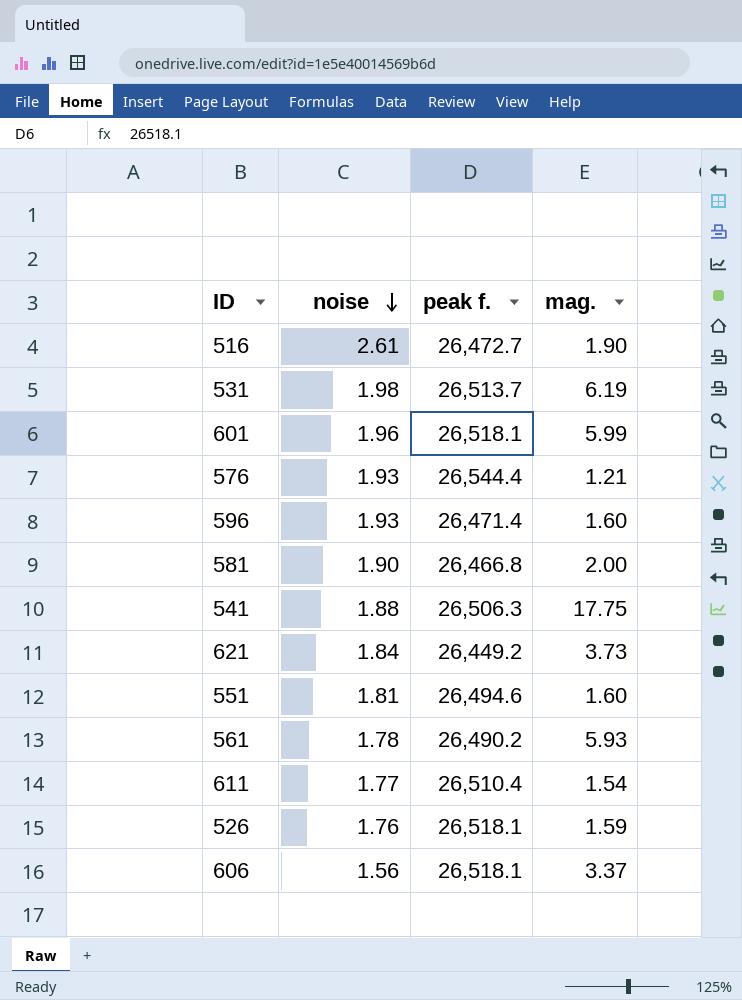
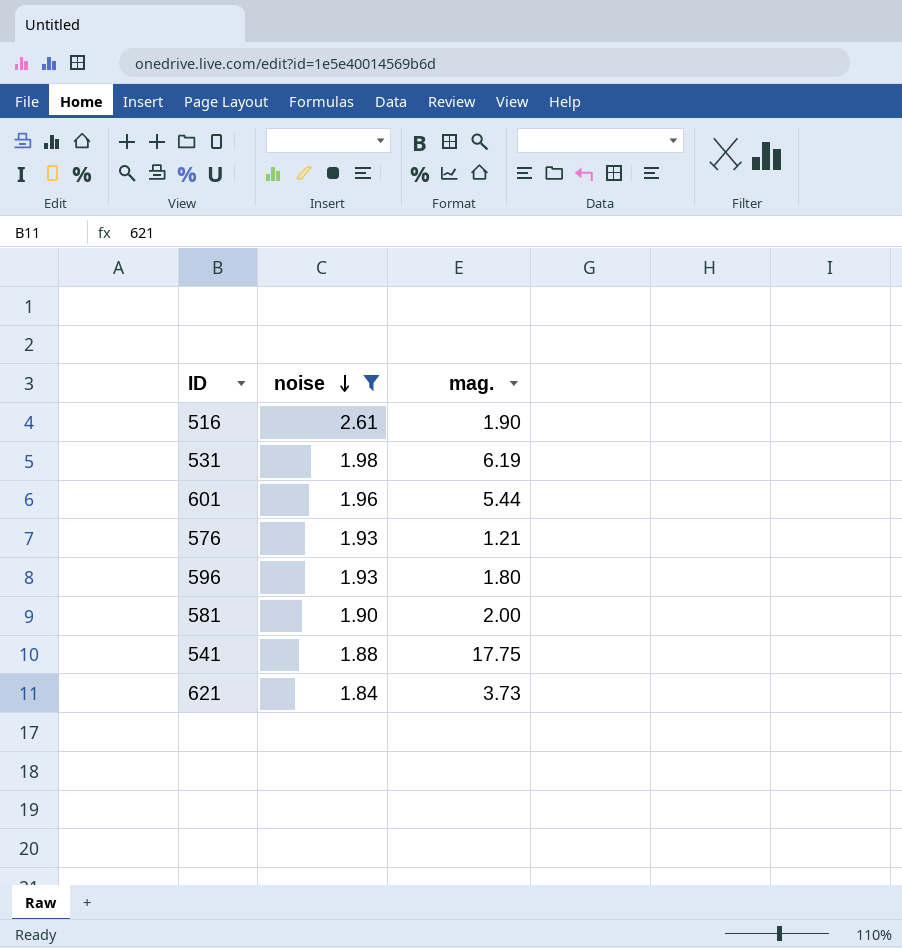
filter: none -> noise >= 1.84
column peak f. | position: 3 -> none
601 | mag.: 5.99 -> 5.44
596 | mag.: 1.60 -> 1.80

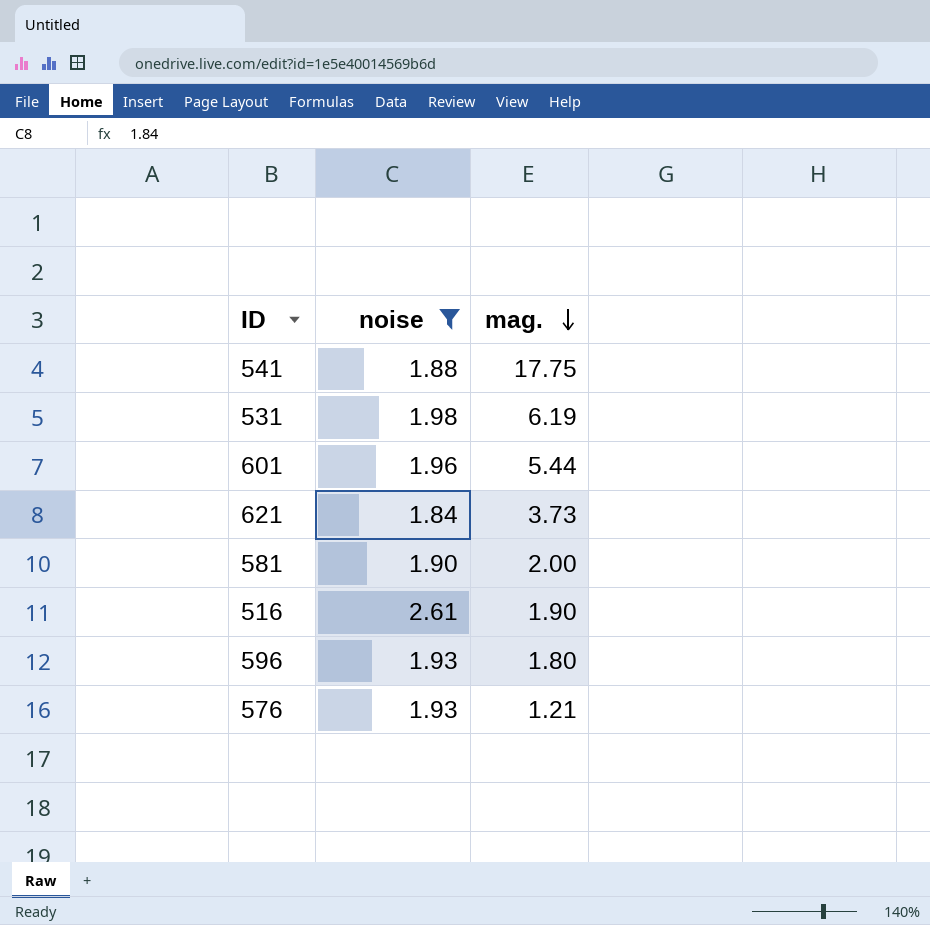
row order: noise descending -> mag. descending

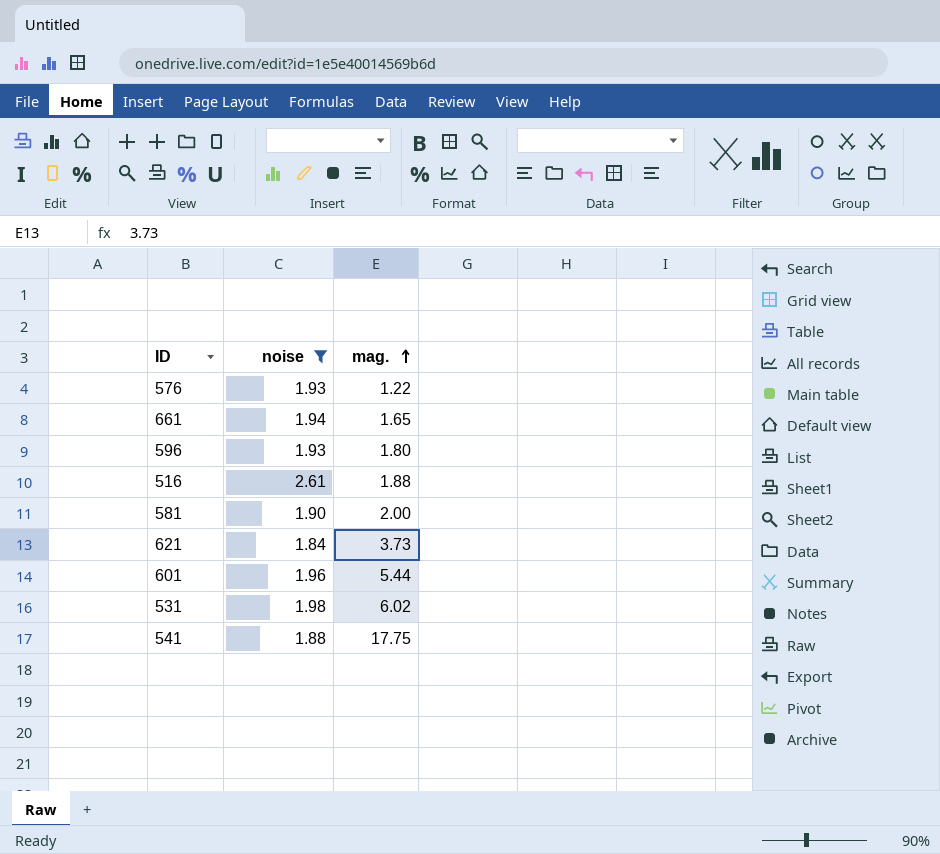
row order: mag. descending -> mag. ascending
576 | mag.: 1.21 -> 1.22
row 661: none -> 1.94 | 1.65
516 | mag.: 1.90 -> 1.88
531 | mag.: 6.19 -> 6.02

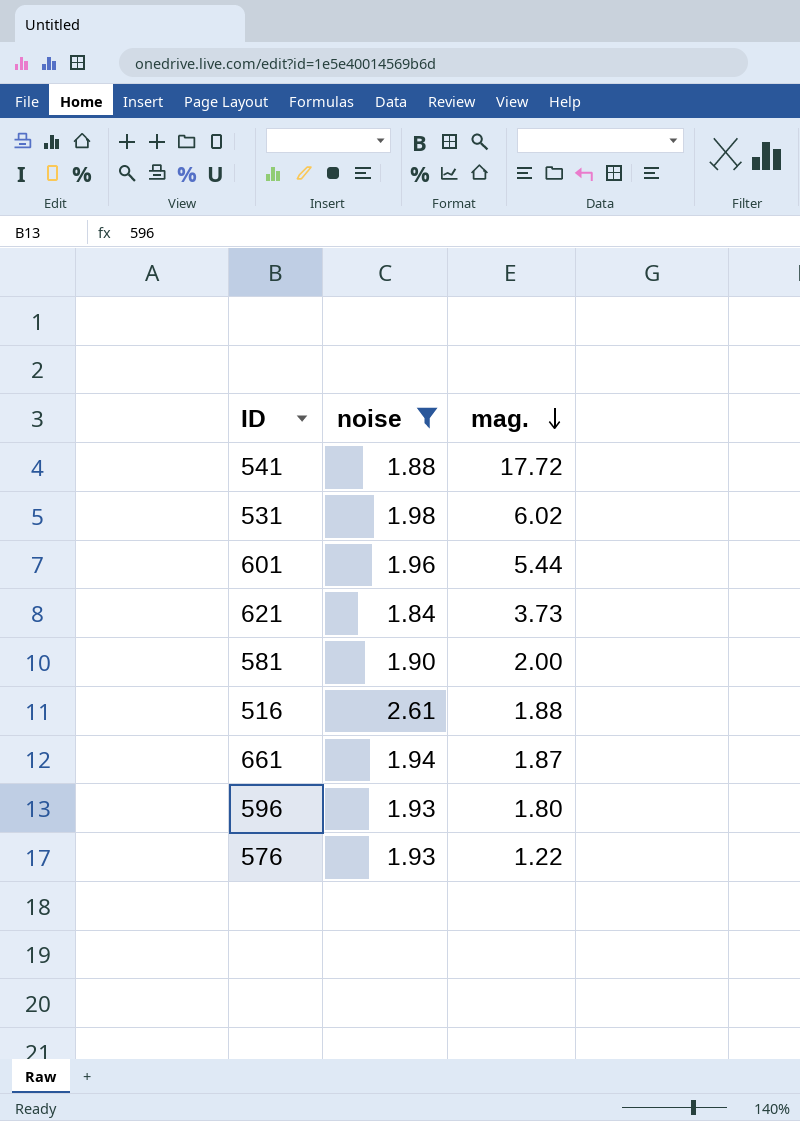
row order: mag. ascending -> mag. descending
541 | mag.: 17.75 -> 17.72
661 | mag.: 1.65 -> 1.87

